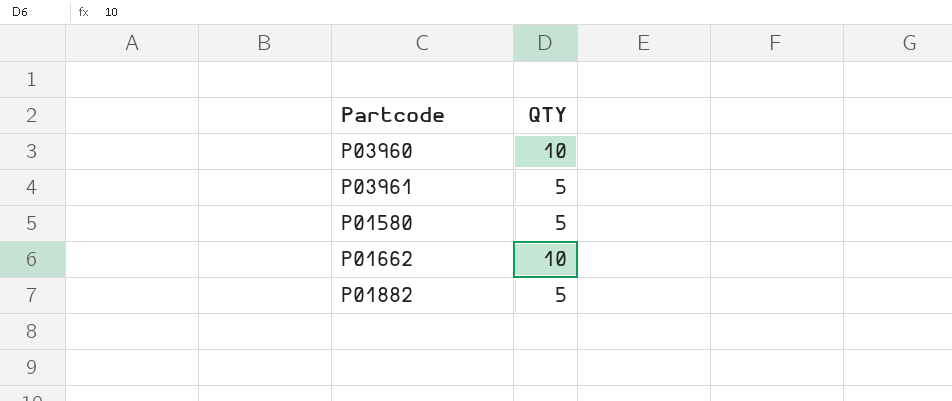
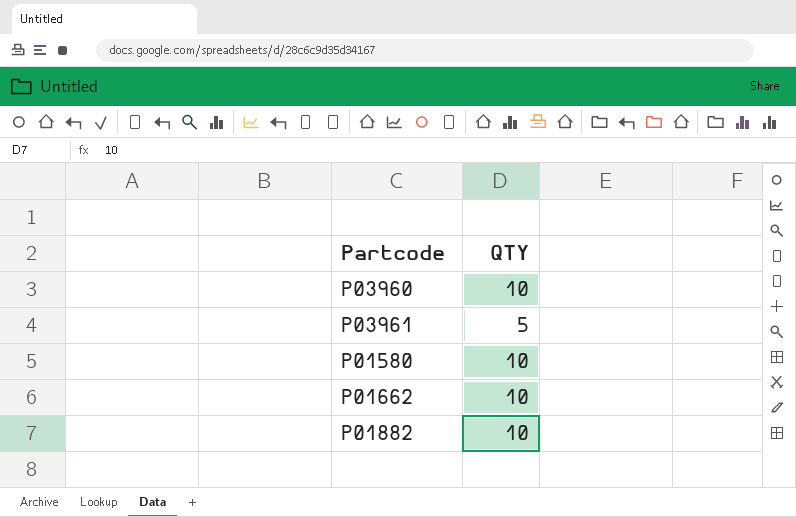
P01580 | QTY: 5 -> 10
P01882 | QTY: 5 -> 10

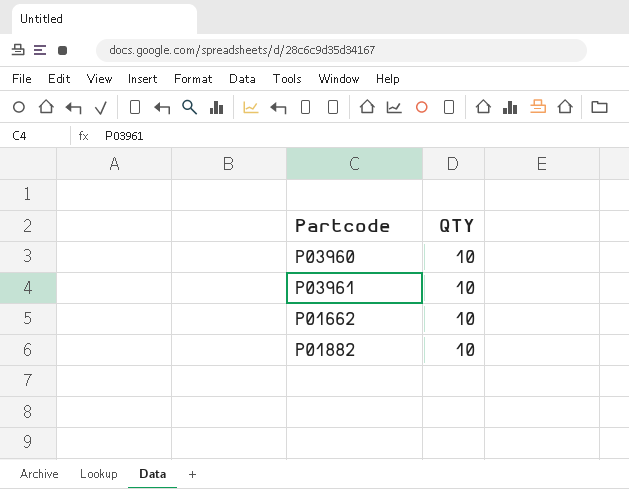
row P01580: 10 -> none
P03961 | QTY: 5 -> 10

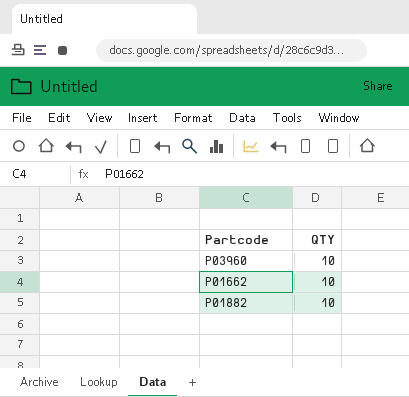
row P03961: 10 -> none

